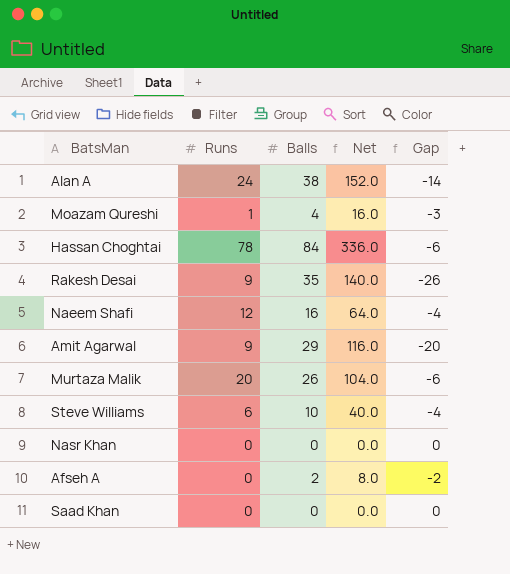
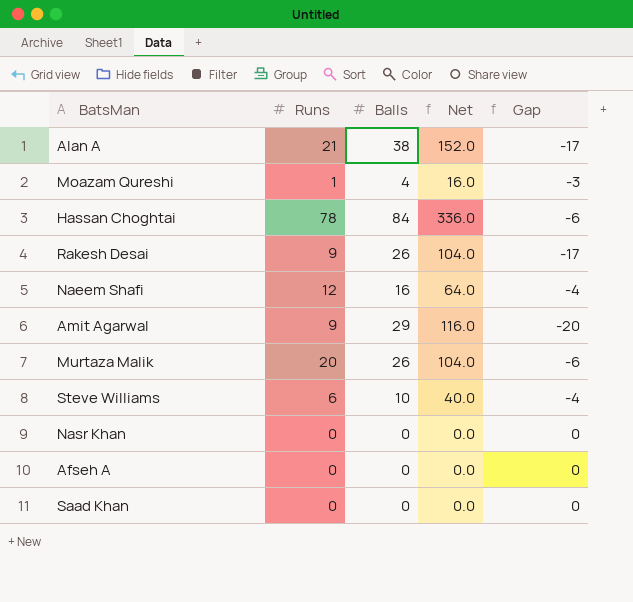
Alan A | Runs: 24 -> 21
Alan A | Gap: -14 -> -17
Rakesh Desai | Balls: 35 -> 26
Rakesh Desai | Net: 140.0 -> 104.0
Rakesh Desai | Gap: -26 -> -17
Afseh A | Balls: 2 -> 0
Afseh A | Net: 8.0 -> 0.0
Afseh A | Gap: -2 -> 0

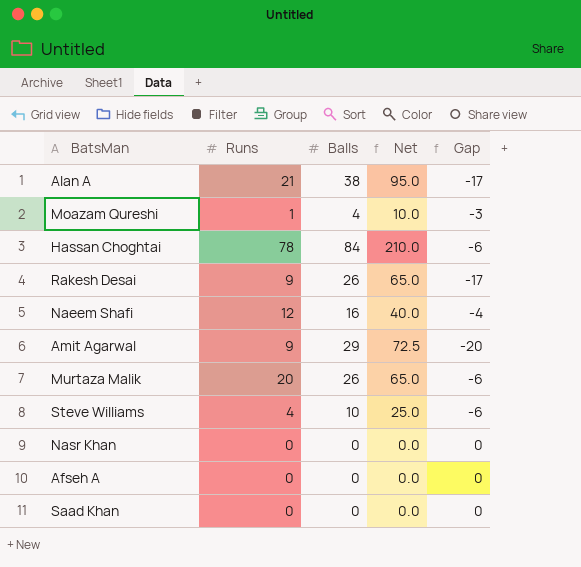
column Net | formula: [Balls] * 4 -> [Balls] * 2.5
Steve Williams | Runs: 6 -> 4
Steve Williams | Gap: -4 -> -6

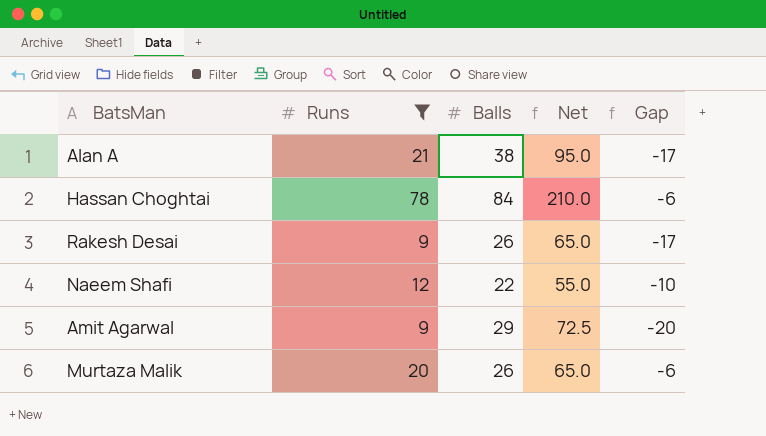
filter: none -> Runs >= 9
Naeem Shafi | Balls: 16 -> 22
Naeem Shafi | Net: 40.0 -> 55.0
Naeem Shafi | Gap: -4 -> -10

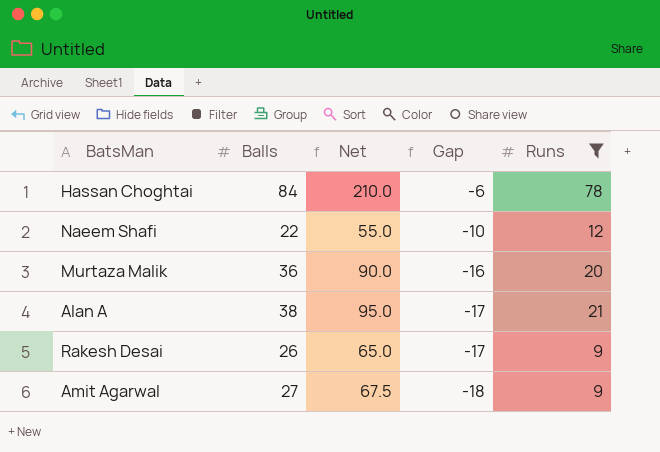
row order: none -> Gap descending
column Runs | position: 2 -> 5
Murtaza Malik | Balls: 26 -> 36
Murtaza Malik | Net: 65.0 -> 90.0
Murtaza Malik | Gap: -6 -> -16
Amit Agarwal | Balls: 29 -> 27
Amit Agarwal | Net: 72.5 -> 67.5
Amit Agarwal | Gap: -20 -> -18

